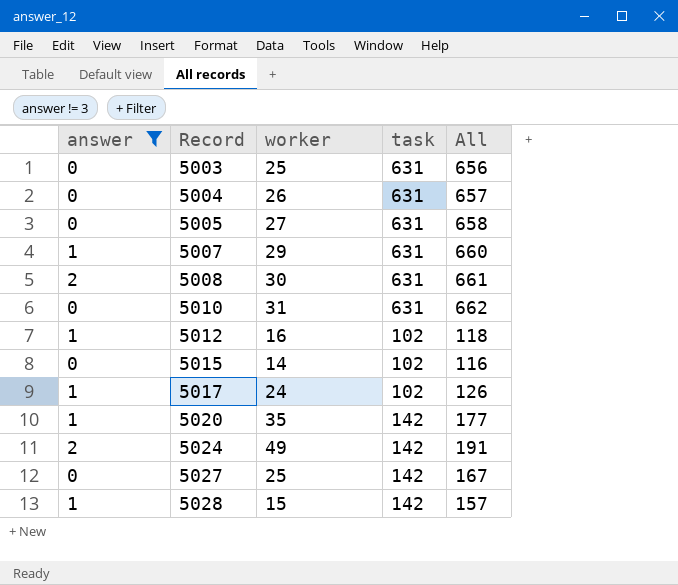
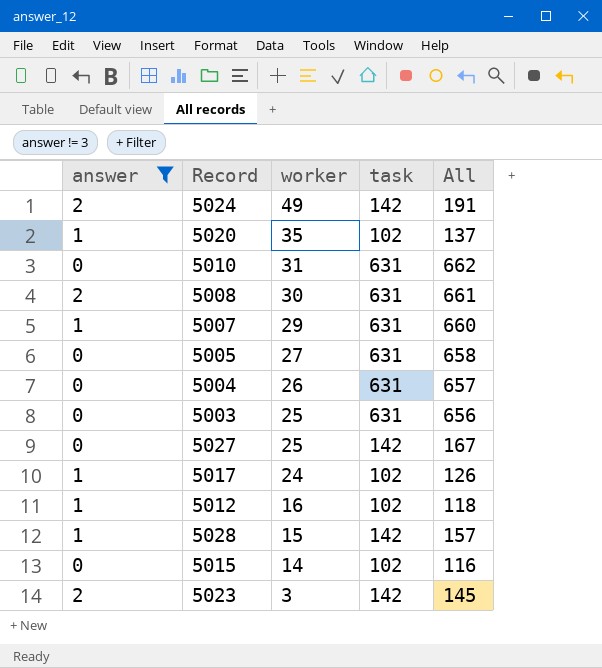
row order: Record ascending -> worker descending
5020 | task: 142 -> 102
5020 | All: 177 -> 137
row 5023: none -> 2 | 3 | 142 | 145

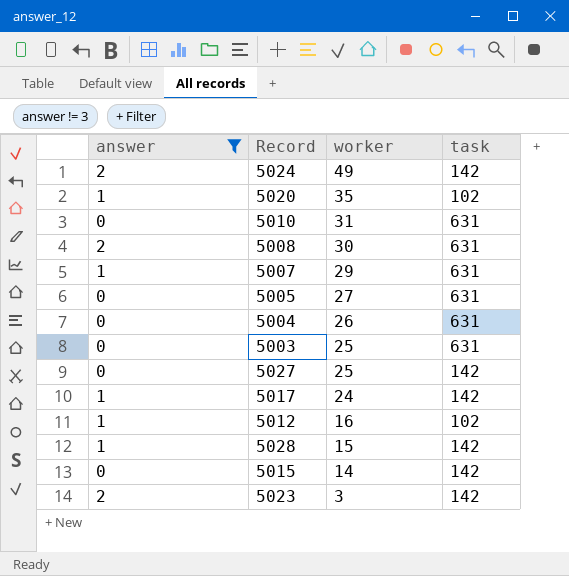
column All | formula: [worker] + [task] -> none
5017 | task: 102 -> 142
5015 | task: 102 -> 142

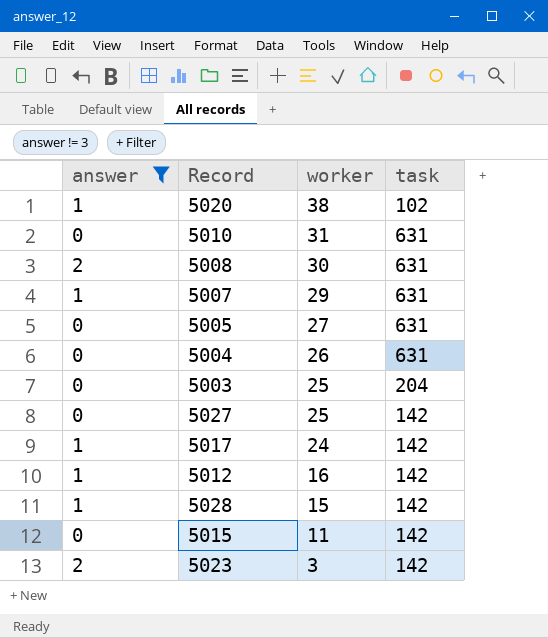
row 5024: 2 | 49 | 142 -> none
5020 | worker: 35 -> 38
5003 | task: 631 -> 204
5012 | task: 102 -> 142
5015 | worker: 14 -> 11

